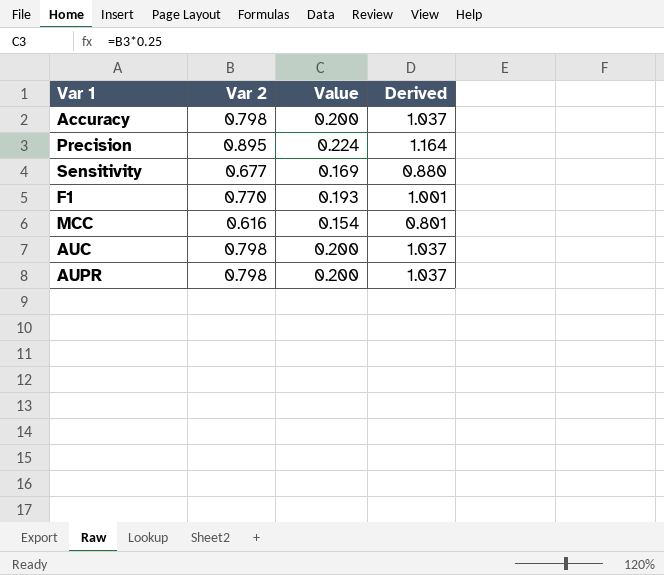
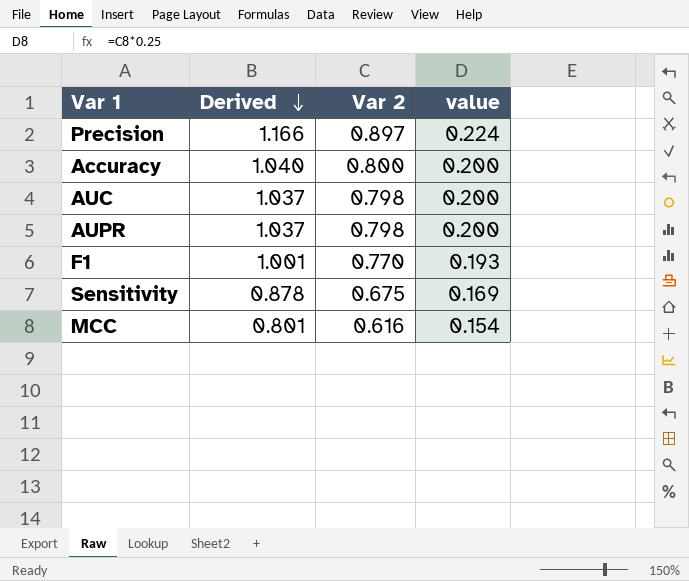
row order: none -> Derived descending
column Derived | position: 4 -> 2
column name: Value -> value
Precision | Derived: 1.164 -> 1.166
Precision | Var 2: 0.895 -> 0.897
Accuracy | Derived: 1.037 -> 1.040
Accuracy | Var 2: 0.798 -> 0.800
Sensitivity | Derived: 0.880 -> 0.878
Sensitivity | Var 2: 0.677 -> 0.675

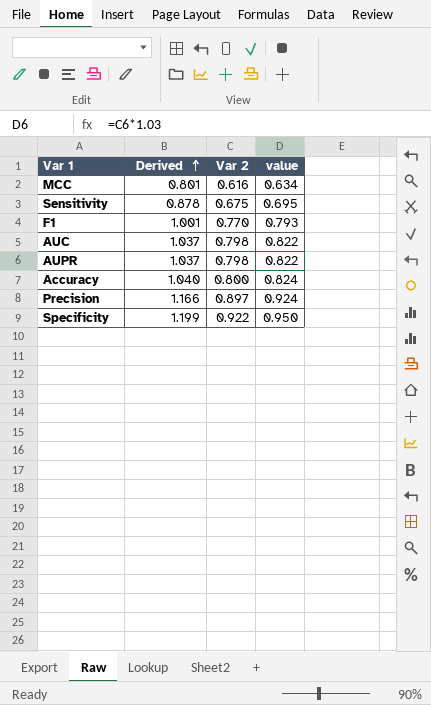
row order: Derived descending -> Derived ascending
column value | formula: [Var 2] * 0.25 -> [Var 2] * 1.03
row Specificity: none -> 1.199 | 0.922 | 0.950

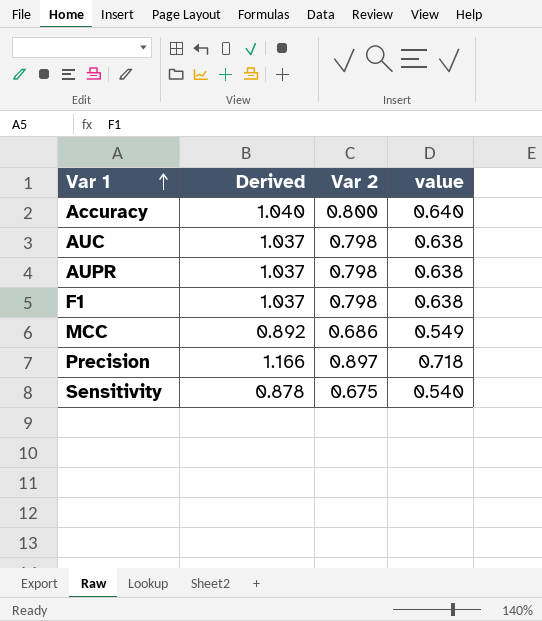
row order: Derived ascending -> Var 1 ascending
column value | formula: [Var 2] * 1.03 -> [Var 2] * 0.8
row Specificity: 1.199 | 0.922 | 0.950 -> none
F1 | Derived: 1.001 -> 1.037
F1 | Var 2: 0.770 -> 0.798
MCC | Derived: 0.801 -> 0.892
MCC | Var 2: 0.616 -> 0.686

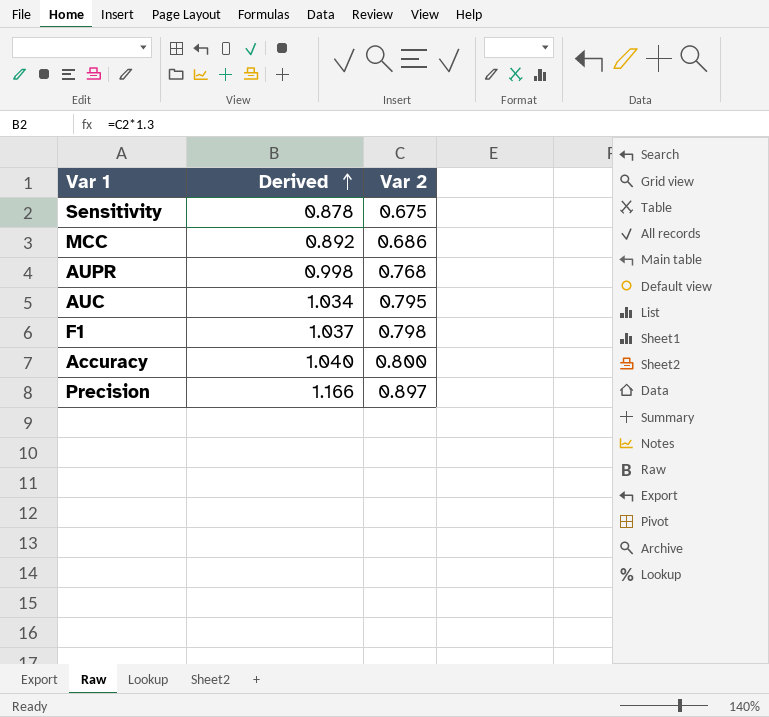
row order: Var 1 ascending -> Derived ascending
column value | formula: [Var 2] * 0.8 -> none
AUPR | Derived: 1.037 -> 0.998
AUPR | Var 2: 0.798 -> 0.768
AUC | Derived: 1.037 -> 1.034
AUC | Var 2: 0.798 -> 0.795

